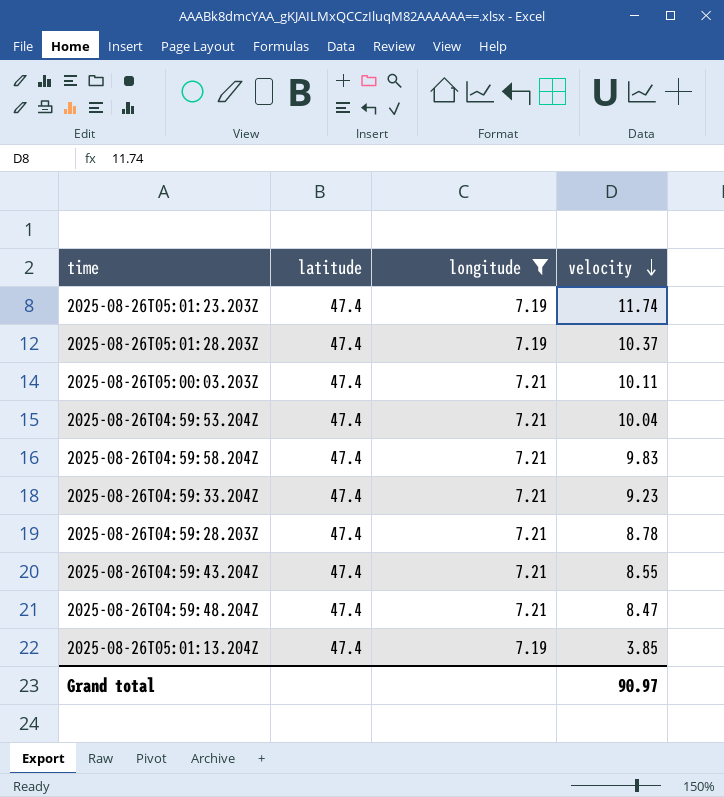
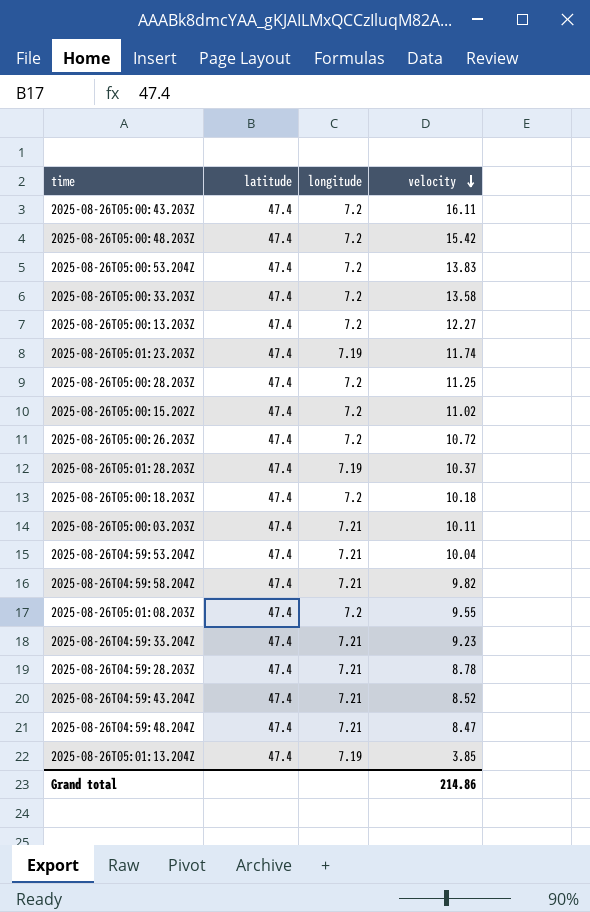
filter: longitude != 7.2 -> none
2025-08-26T04:59:58.204Z | velocity: 9.83 -> 9.82
2025-08-26T04:59:43.204Z | velocity: 8.55 -> 8.52
Grand total | velocity: 90.97 -> 214.86

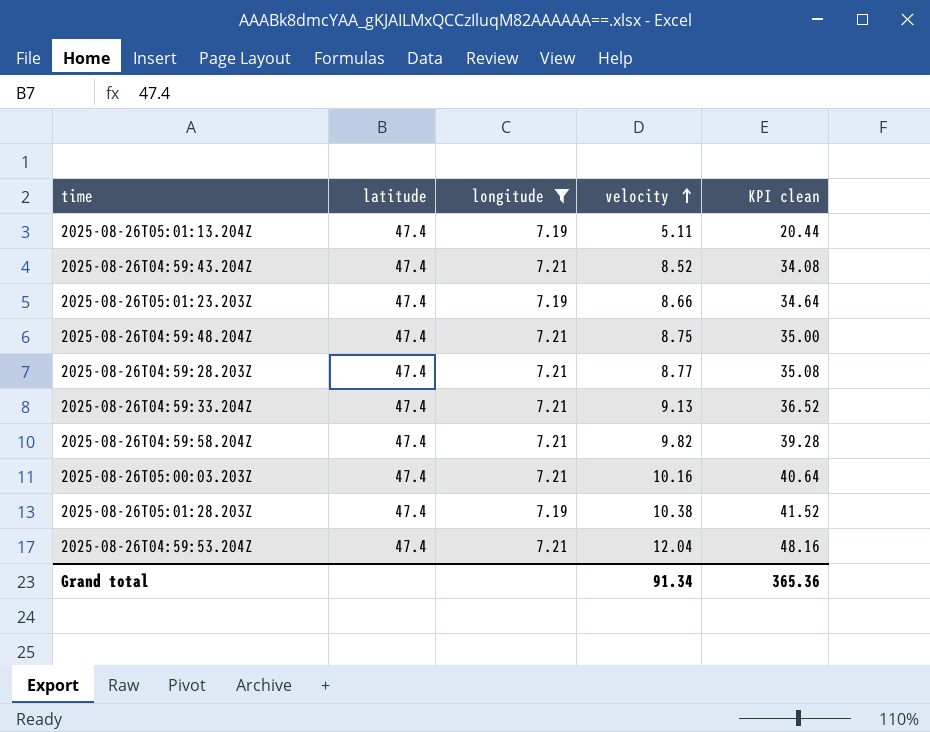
filter: none -> longitude != 7.2
row order: velocity descending -> velocity ascending
column KPI clean | formula: none -> [velocity] * 4
2025-08-26T05:01:13.204Z | velocity: 3.85 -> 5.11
2025-08-26T05:01:23.203Z | velocity: 11.74 -> 8.66
2025-08-26T04:59:48.204Z | velocity: 8.47 -> 8.75
2025-08-26T04:59:28.203Z | velocity: 8.78 -> 8.77
2025-08-26T04:59:33.204Z | velocity: 9.23 -> 9.13
2025-08-26T05:00:03.203Z | velocity: 10.11 -> 10.16
2025-08-26T05:01:28.203Z | velocity: 10.37 -> 10.38
2025-08-26T04:59:53.204Z | velocity: 10.04 -> 12.04
Grand total | velocity: 214.86 -> 91.34

